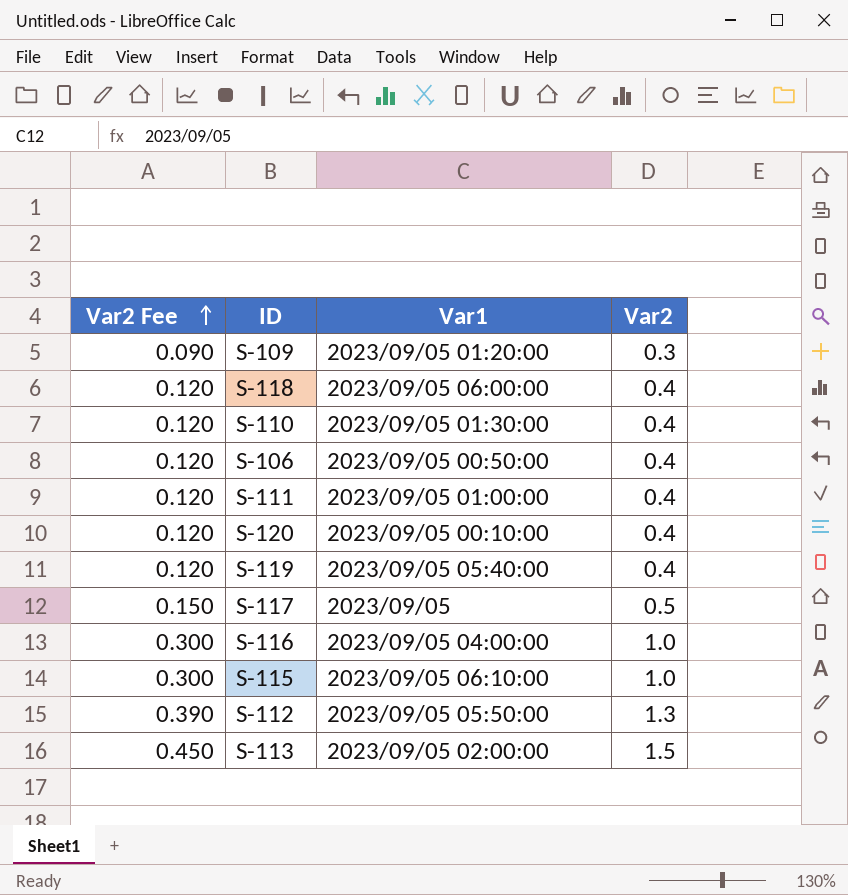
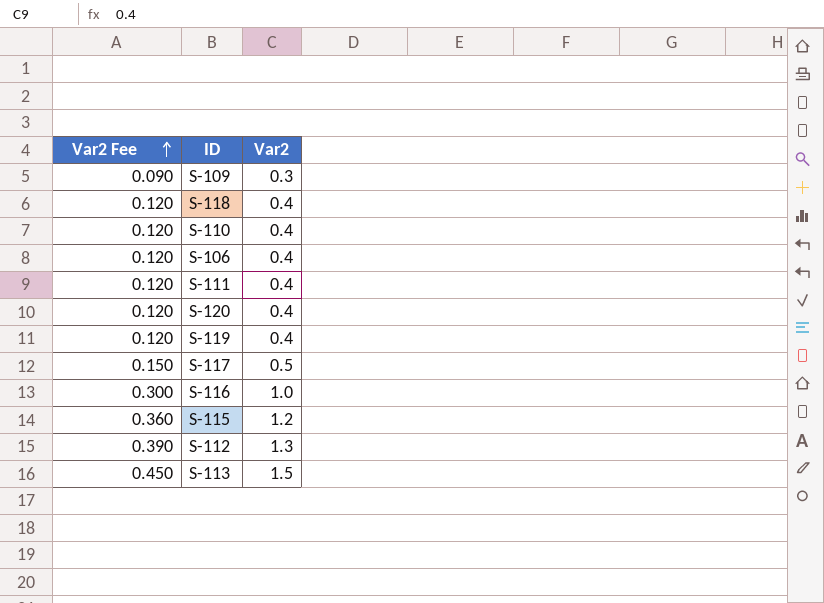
column Var1 | position: 3 -> none
S-115 | Var2 Fee: 0.300 -> 0.360
S-115 | Var2: 1.0 -> 1.2

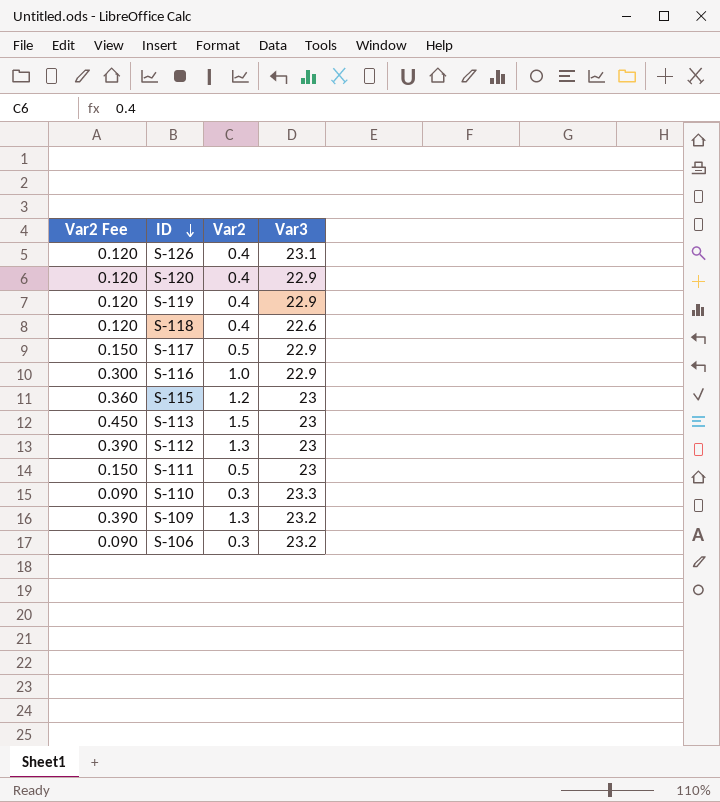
row order: Var2 Fee ascending -> ID descending
column Var3 | position: none -> 4
row S-126: none -> 0.120 | 0.4 | 23.1
S-111 | Var2 Fee: 0.120 -> 0.150
S-111 | Var2: 0.4 -> 0.5
S-110 | Var2 Fee: 0.120 -> 0.090
S-110 | Var2: 0.4 -> 0.3
S-109 | Var2 Fee: 0.090 -> 0.390
S-109 | Var2: 0.3 -> 1.3
S-106 | Var2 Fee: 0.120 -> 0.090
S-106 | Var2: 0.4 -> 0.3

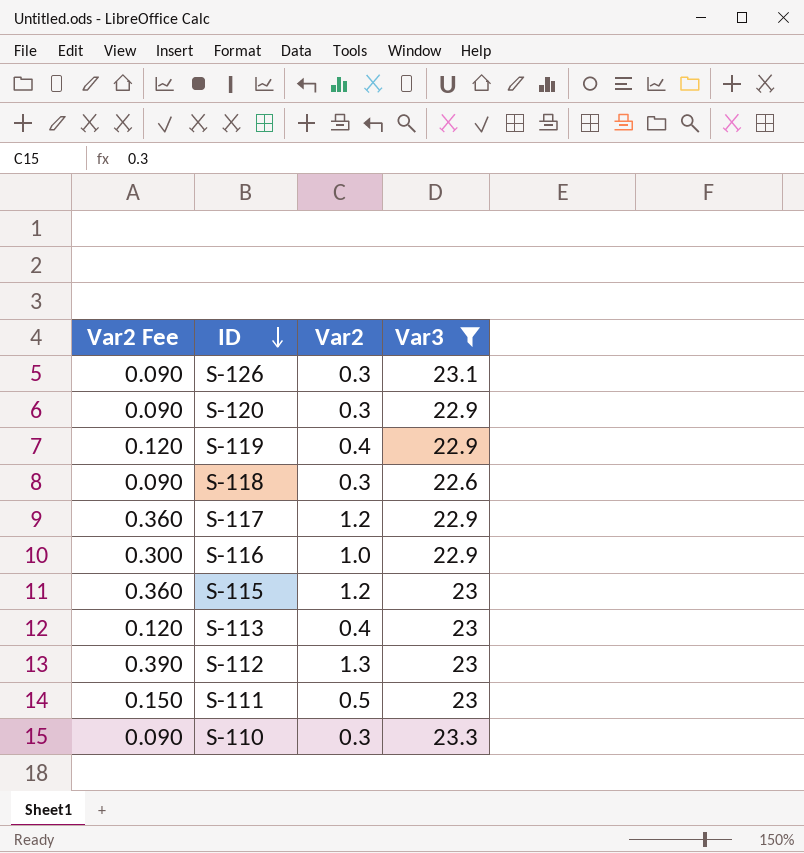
filter: none -> Var3 != 23.2
S-126 | Var2 Fee: 0.120 -> 0.090
S-126 | Var2: 0.4 -> 0.3
S-120 | Var2 Fee: 0.120 -> 0.090
S-120 | Var2: 0.4 -> 0.3
S-118 | Var2 Fee: 0.120 -> 0.090
S-118 | Var2: 0.4 -> 0.3
S-117 | Var2 Fee: 0.150 -> 0.360
S-117 | Var2: 0.5 -> 1.2
S-113 | Var2 Fee: 0.450 -> 0.120
S-113 | Var2: 1.5 -> 0.4

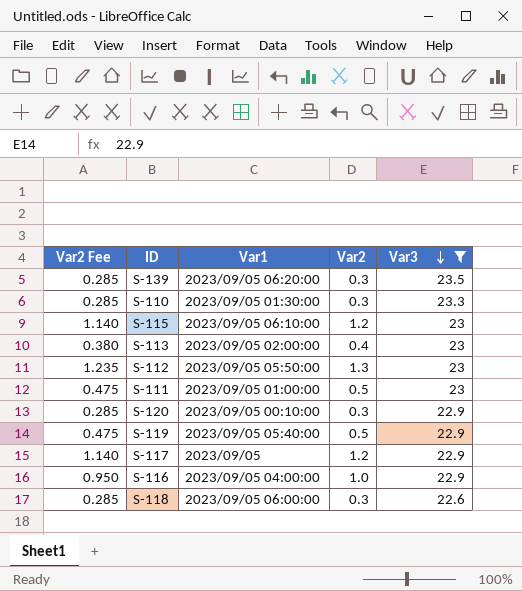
row order: ID descending -> Var3 descending
column Var2 Fee | formula: [Var2] * 0.3 -> [Var2] * 0.95
column Var1 | position: none -> 3
row S-126: 0.090 | 0.3 | 23.1 -> none
row S-139: none -> 0.285 | 2023/09/05 06:20:00 | 0.3 | 23.5
S-119 | Var2: 0.4 -> 0.5

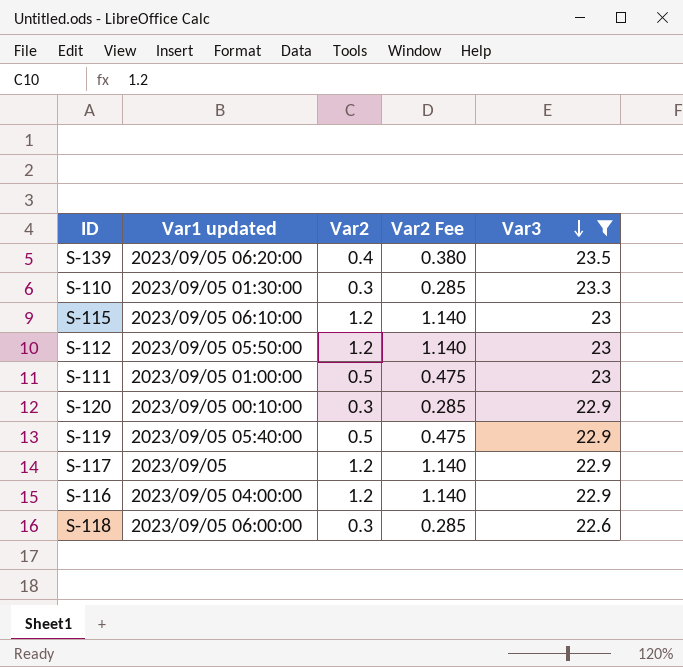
column name: Var1 -> Var1 updated
column Var2 Fee | position: 1 -> 4
row S-113: 0.380 | 2023/09/05 02:00:00 | 0.4 | 23 -> none
S-139 | Var2: 0.3 -> 0.4
S-139 | Var2 Fee: 0.285 -> 0.380
S-112 | Var2: 1.3 -> 1.2
S-112 | Var2 Fee: 1.235 -> 1.140
S-116 | Var2: 1.0 -> 1.2
S-116 | Var2 Fee: 0.950 -> 1.140

